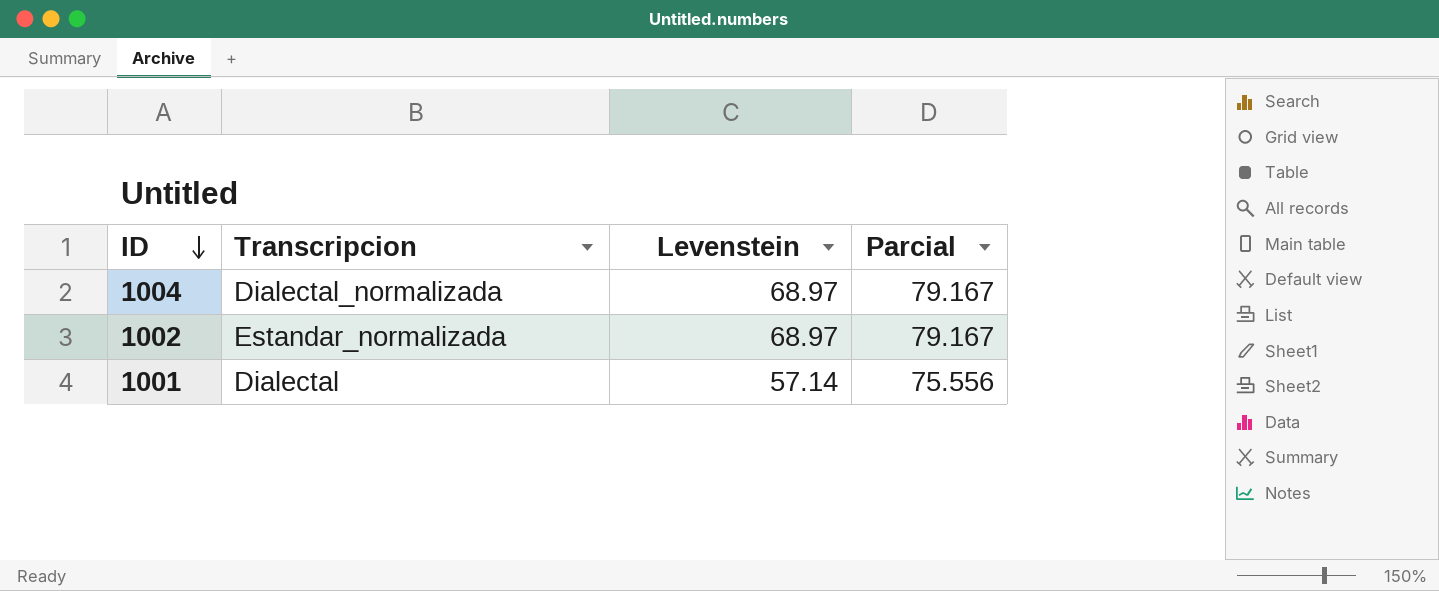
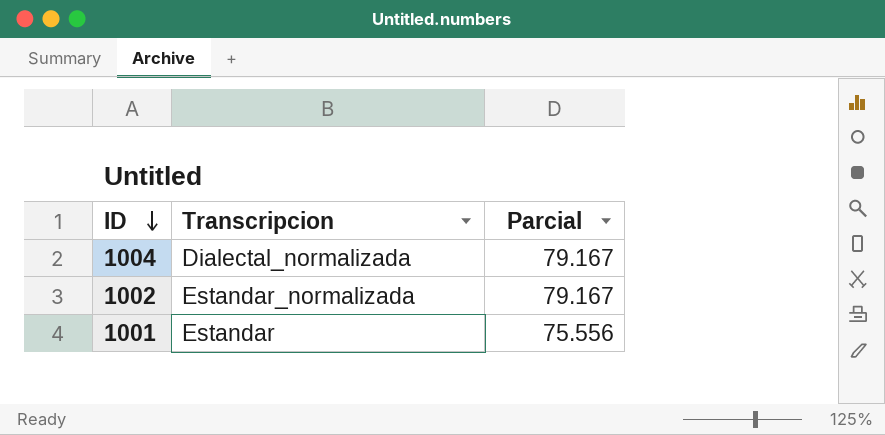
column Levenstein | position: 3 -> none
1001 | Transcripcion: Dialectal -> Estandar

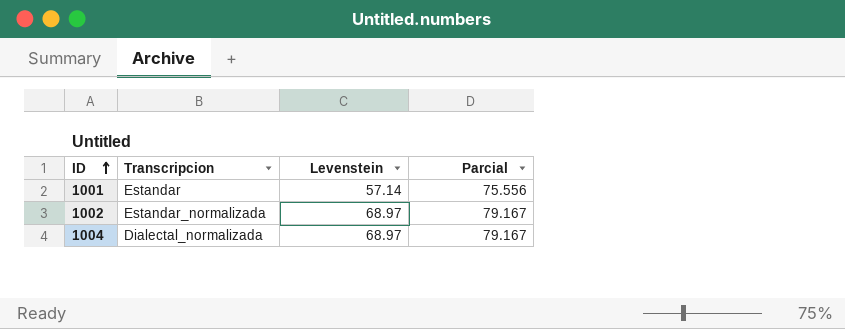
row order: ID descending -> ID ascending
column Levenstein | position: none -> 3

